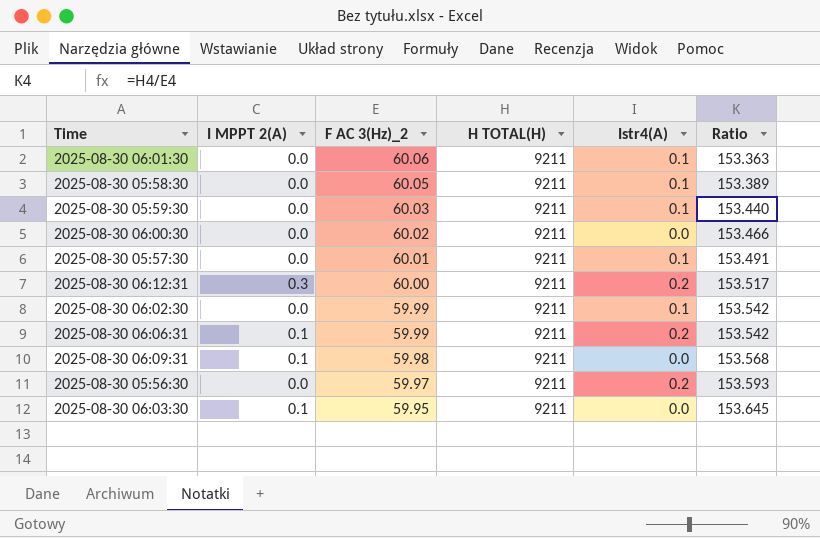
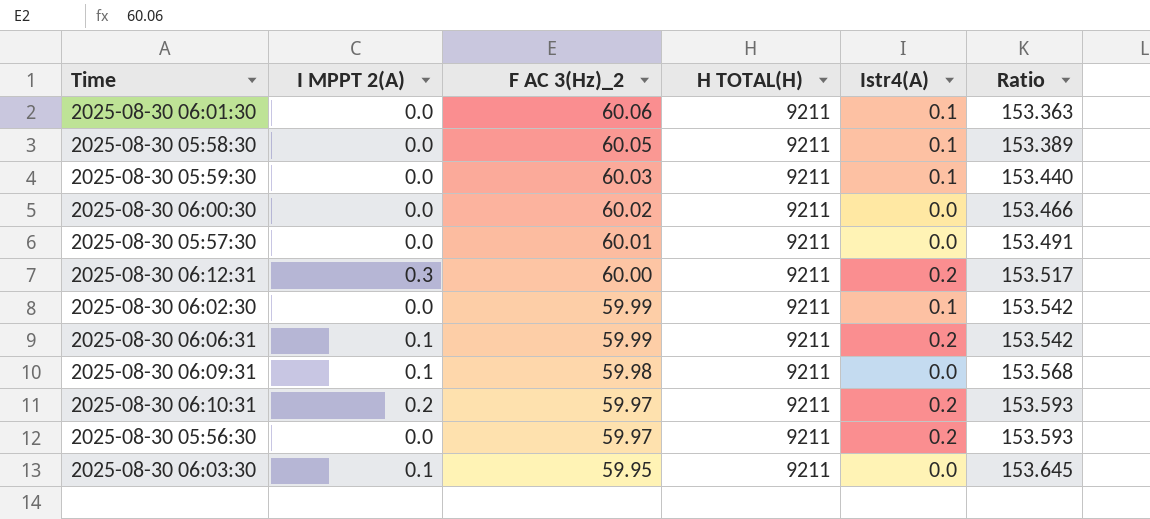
2025-08-30 05:57:30 | Istr4(A): 0.1 -> 0.0
row 2025-08-30 06:10:31: none -> 0.2 | 59.97 | 9211 | 0.2 | 153.593

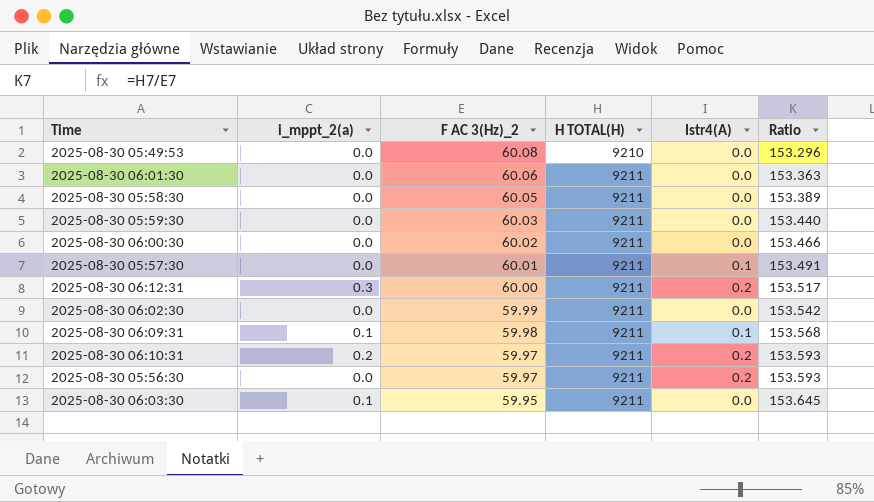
column name: I MPPT 2(A) -> i_mppt_2(a)
row 2025-08-30 06:06:31: 0.1 | 59.99 | 9211 | 0.2 | 153.542 -> none
row 2025-08-30 05:49:53: none -> 0.0 | 60.08 | 9210 | 0.0 | 153.296
2025-08-30 06:01:30 | Istr4(A): 0.1 -> 0.0
2025-08-30 05:58:30 | Istr4(A): 0.1 -> 0.0
2025-08-30 05:59:30 | Istr4(A): 0.1 -> 0.0
2025-08-30 05:57:30 | Istr4(A): 0.0 -> 0.1
2025-08-30 06:02:30 | Istr4(A): 0.1 -> 0.0
2025-08-30 06:09:31 | Istr4(A): 0.0 -> 0.1

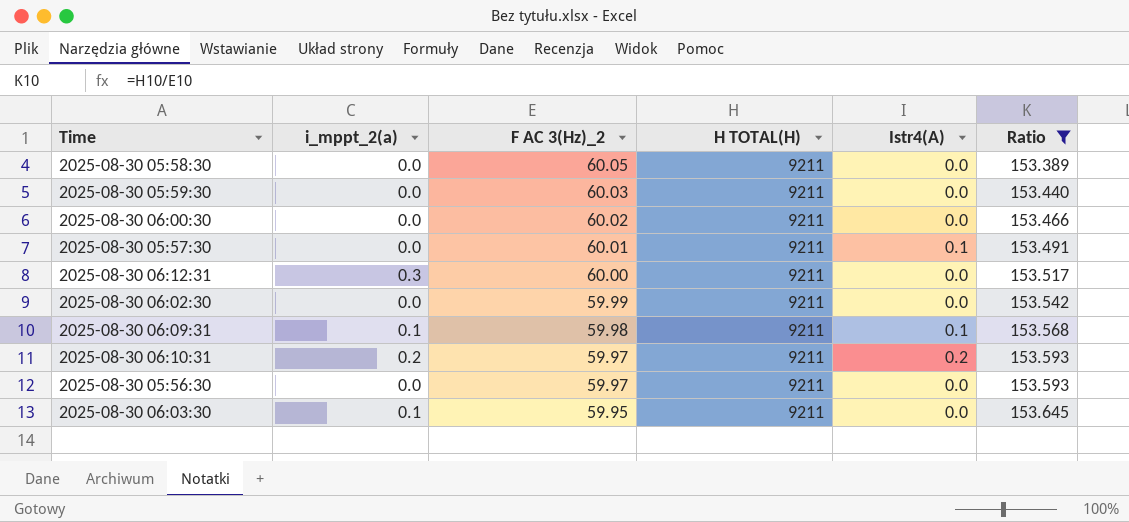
filter: none -> Ratio >= 153.389
2025-08-30 06:12:31 | Istr4(A): 0.2 -> 0.0
2025-08-30 05:56:30 | Istr4(A): 0.2 -> 0.0

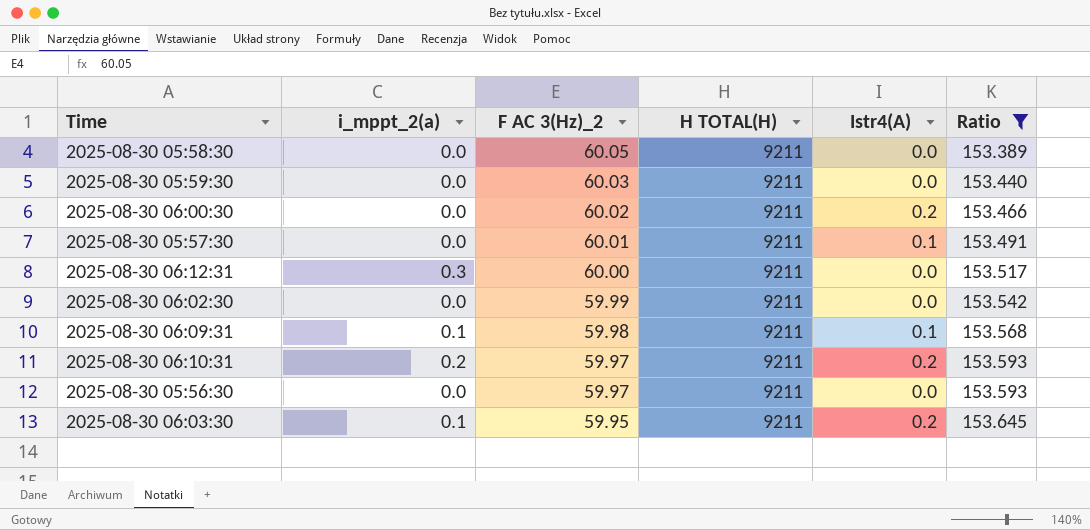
2025-08-30 06:00:30 | Istr4(A): 0.0 -> 0.2
2025-08-30 06:03:30 | Istr4(A): 0.0 -> 0.2

